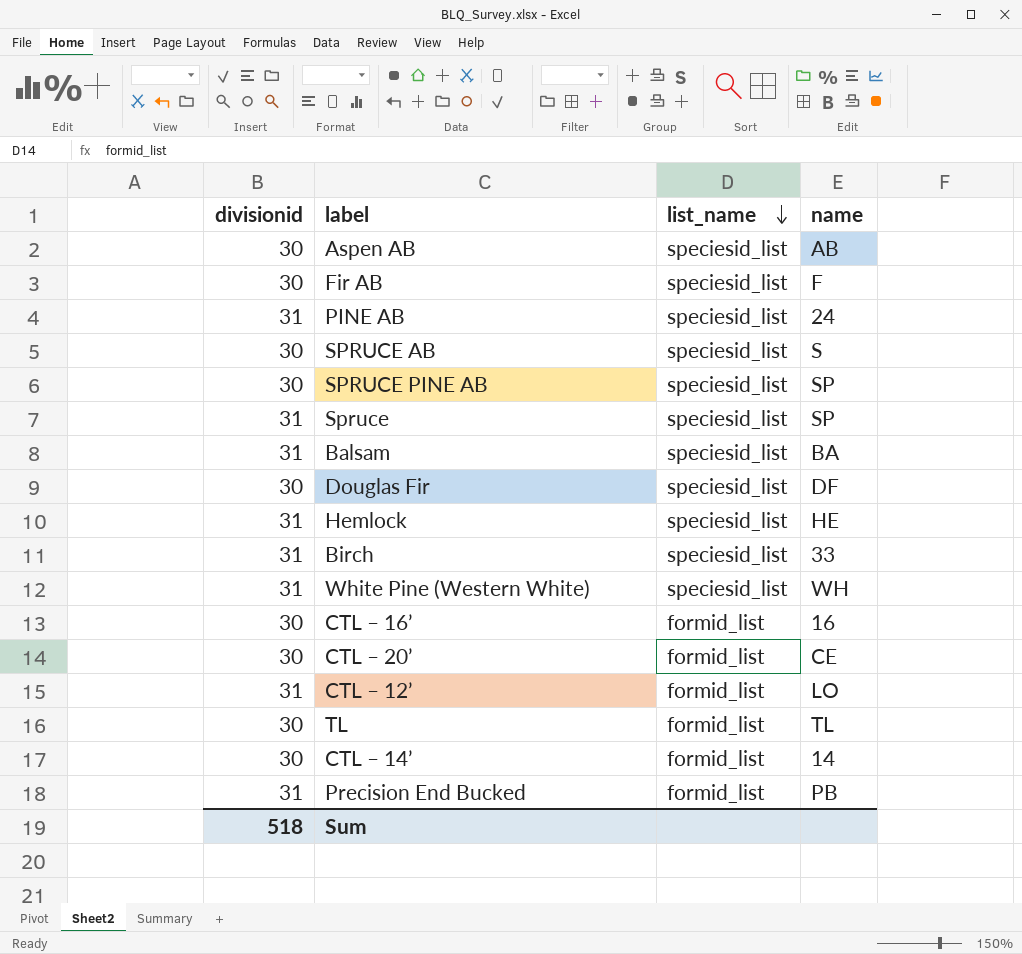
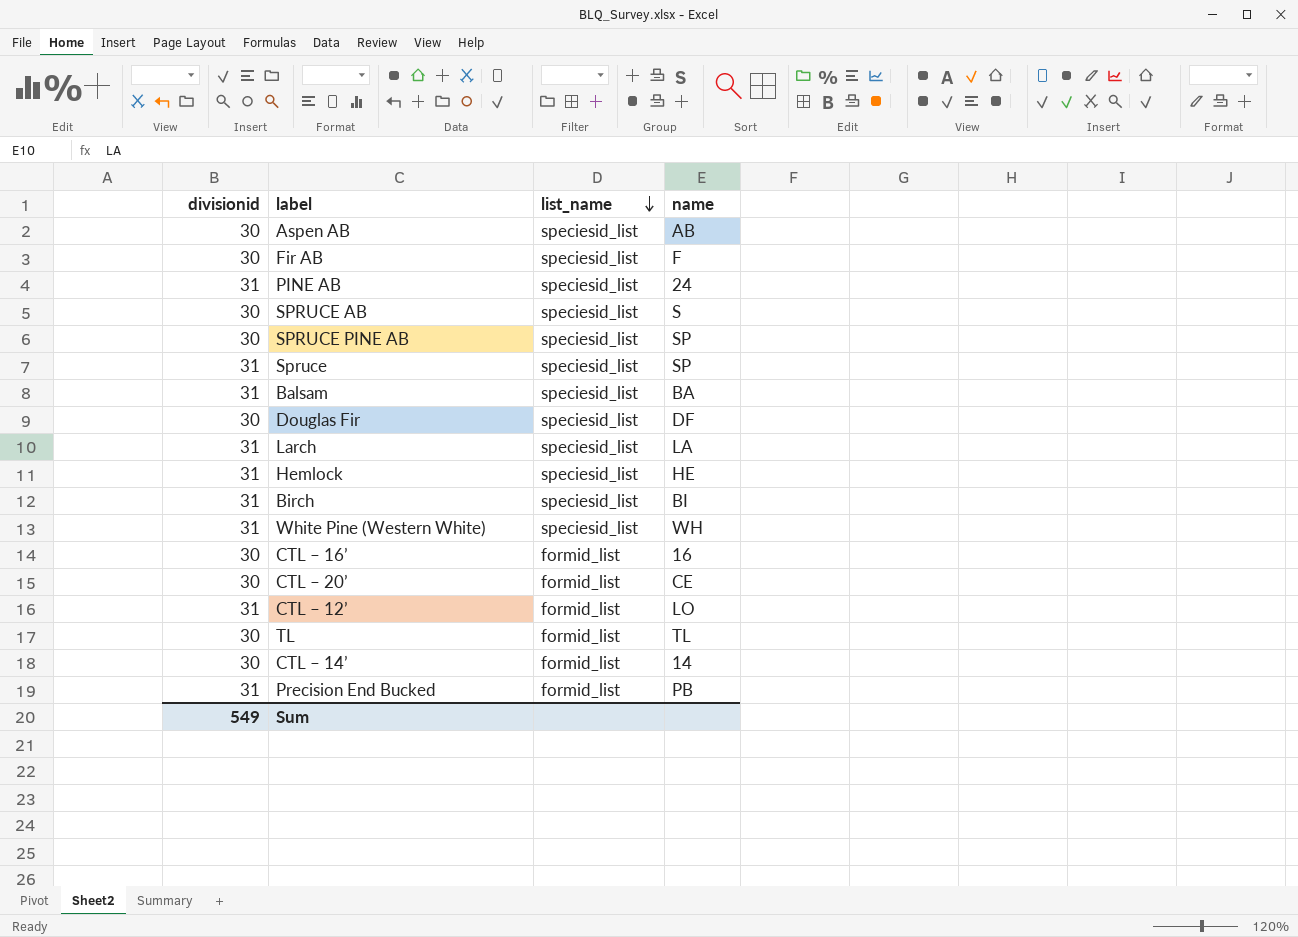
row Larch: none -> 31 | speciesid_list | LA
Birch | name: 33 -> BI
Sum | divisionid: 518 -> 549

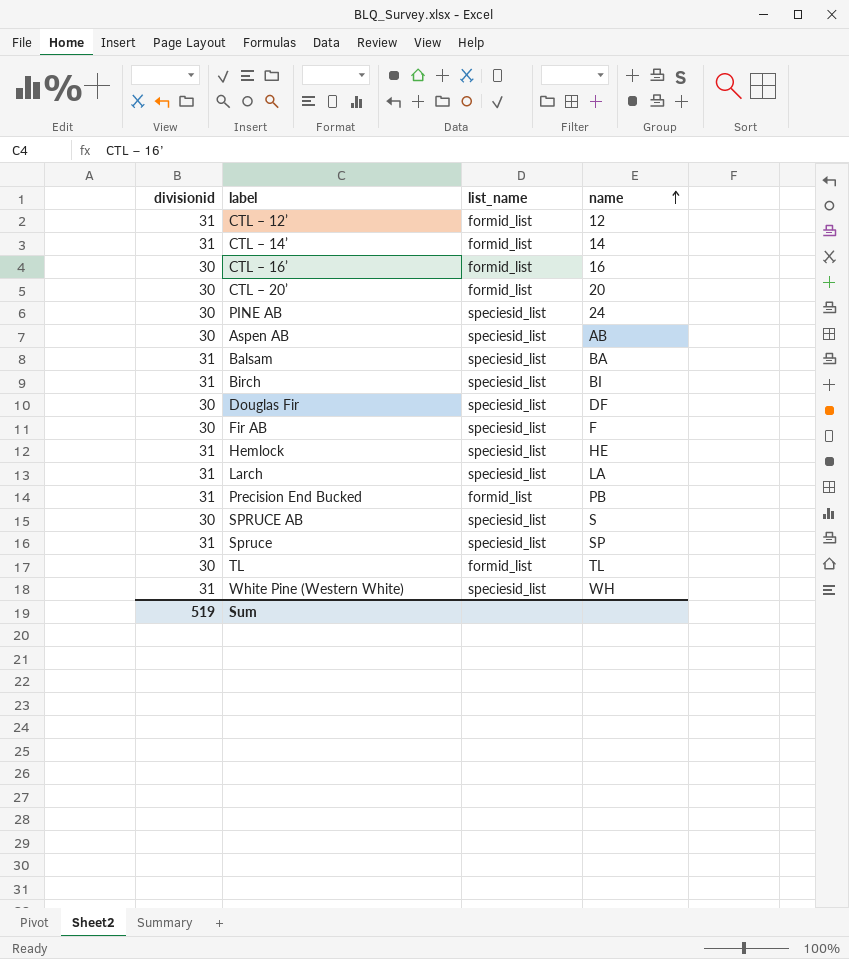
row order: list_name descending -> name ascending
row SPRUCE PINE AB: 30 | speciesid_list | SP -> none
CTL – 12’ | name: LO -> 12
CTL – 14’ | divisionid: 30 -> 31
CTL – 20’ | name: CE -> 20
PINE AB | divisionid: 31 -> 30
Sum | divisionid: 549 -> 519

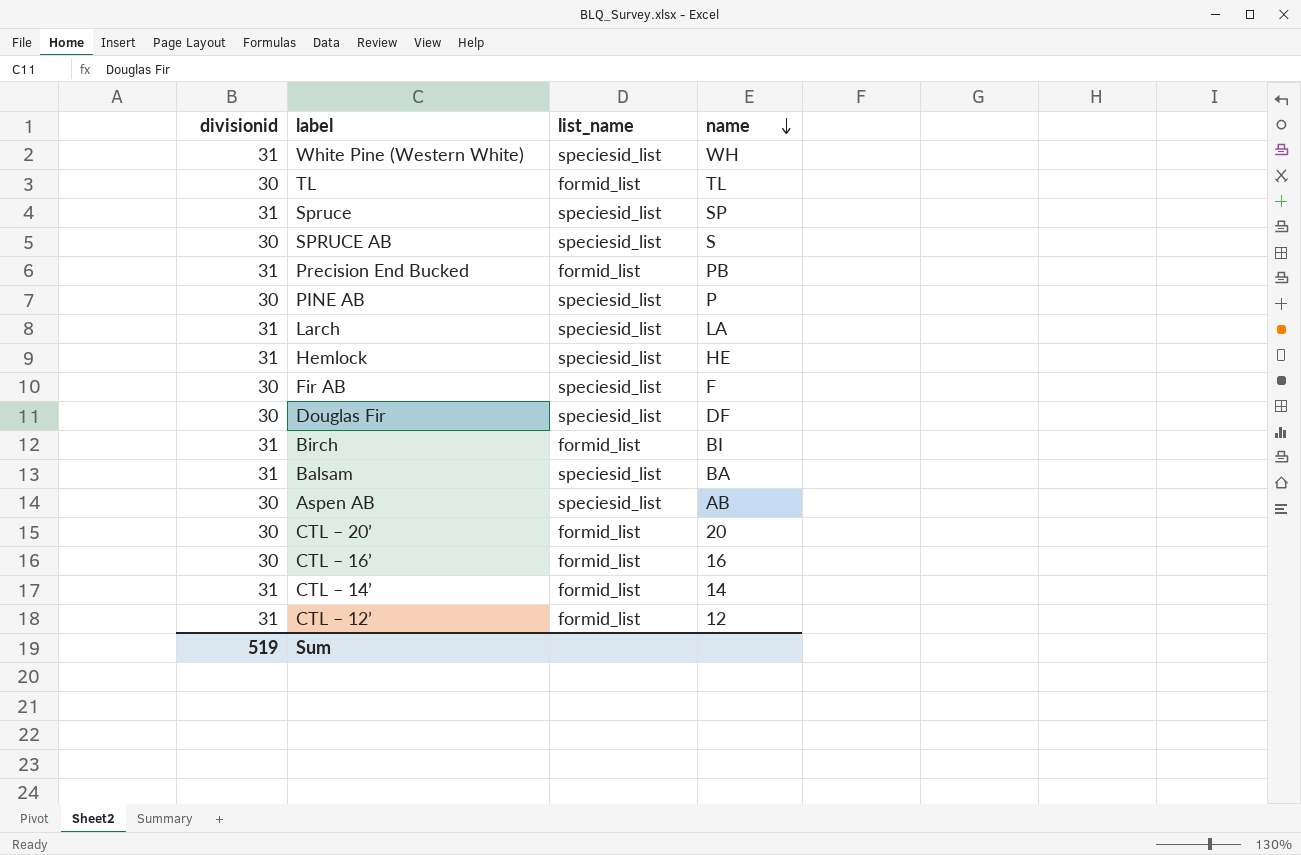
row order: name ascending -> name descending
PINE AB | name: 24 -> P
Birch | list_name: speciesid_list -> formid_list

